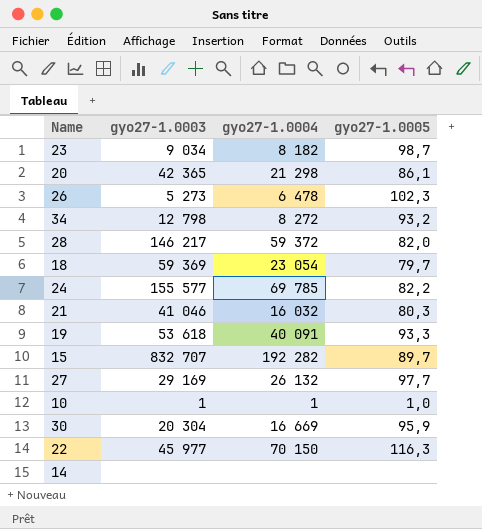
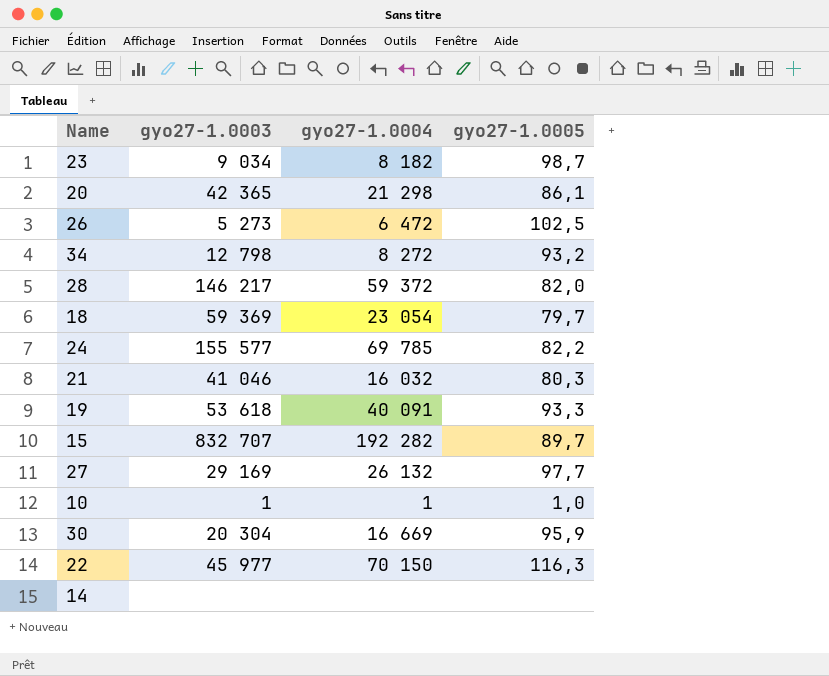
26 | gyo27-1.0004: 6 478 -> 6 472
26 | gyo27-1.0005: 102,3 -> 102,5

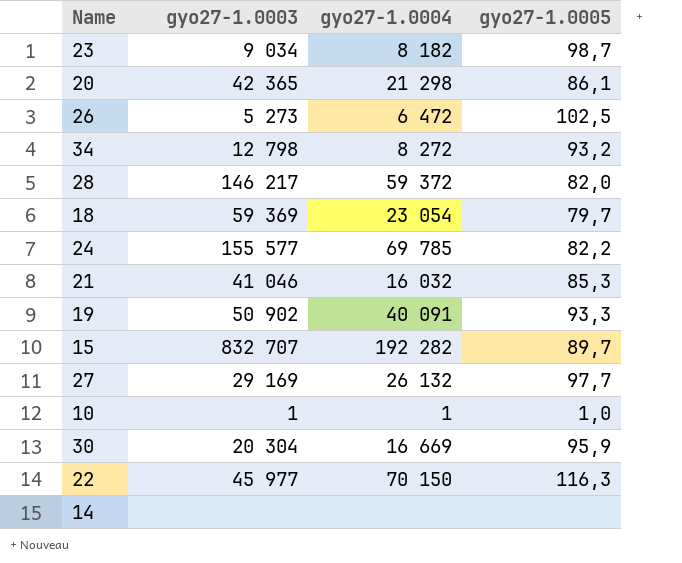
21 | gyo27-1.0005: 80,3 -> 85,3
19 | gyo27-1.0003: 53 618 -> 50 902

